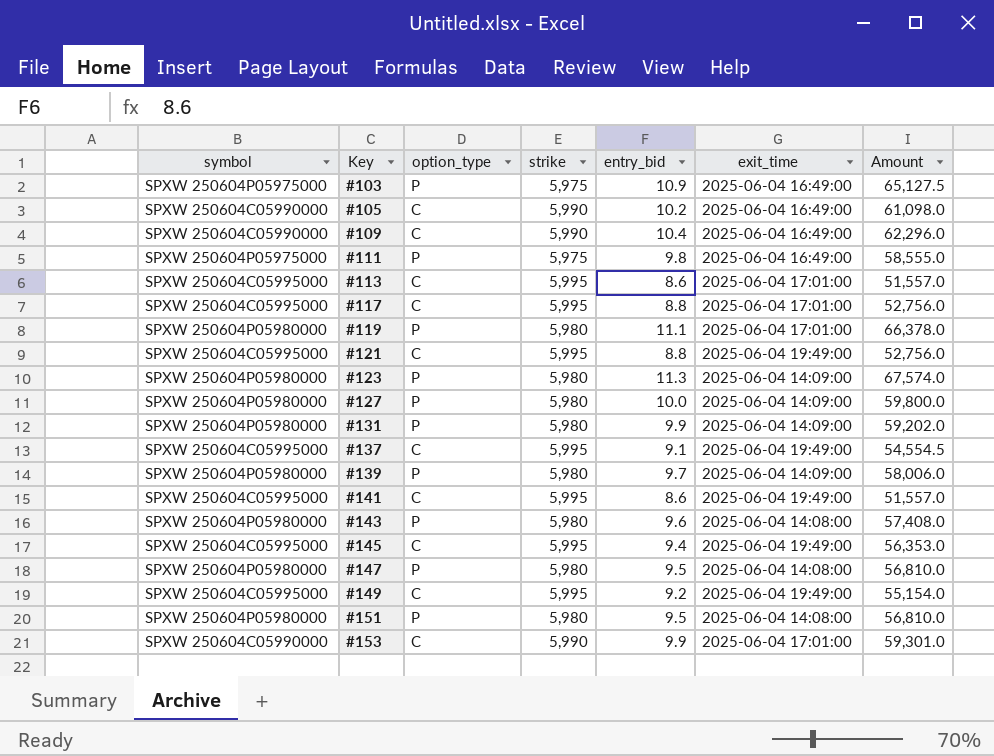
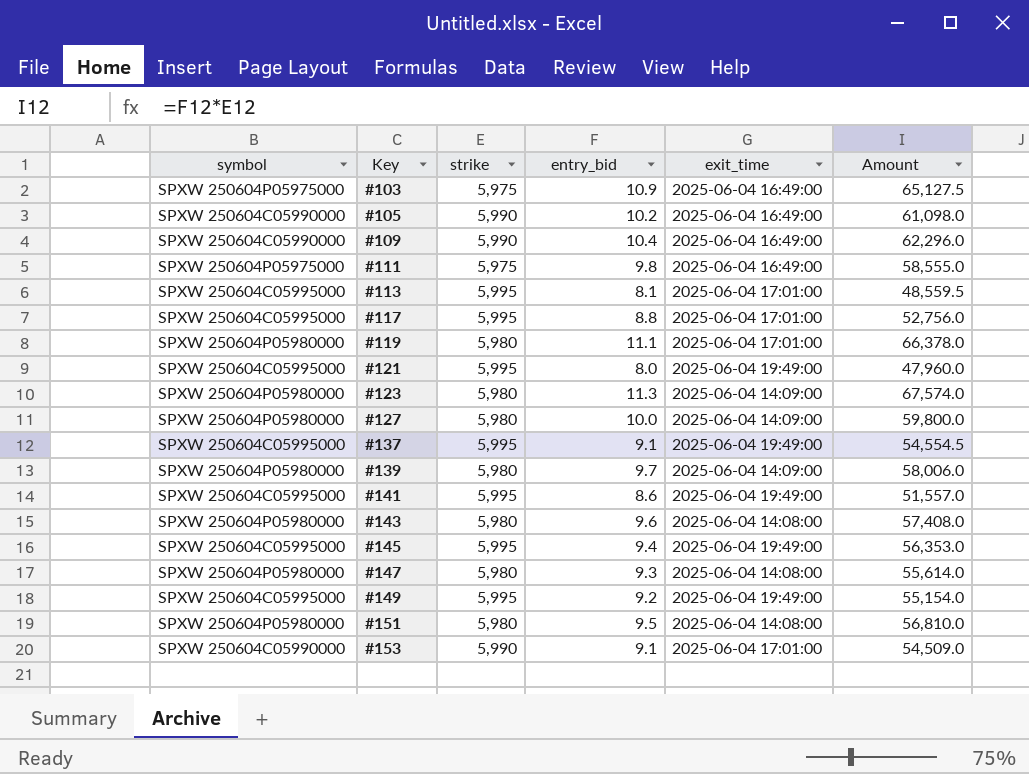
column option_type | position: 3 -> none
row #131: SPXW 250604P05980000 | P | 5,980 | 9.9 | 2025-06-04 14:09:00 | 59,202.0 -> none
#113 | entry_bid: 8.6 -> 8.1
#113 | Amount: 51,557.0 -> 48,559.5
#121 | entry_bid: 8.8 -> 8.0
#121 | Amount: 52,756.0 -> 47,960.0
#147 | entry_bid: 9.5 -> 9.3
#147 | Amount: 56,810.0 -> 55,614.0
#153 | entry_bid: 9.9 -> 9.1
#153 | Amount: 59,301.0 -> 54,509.0

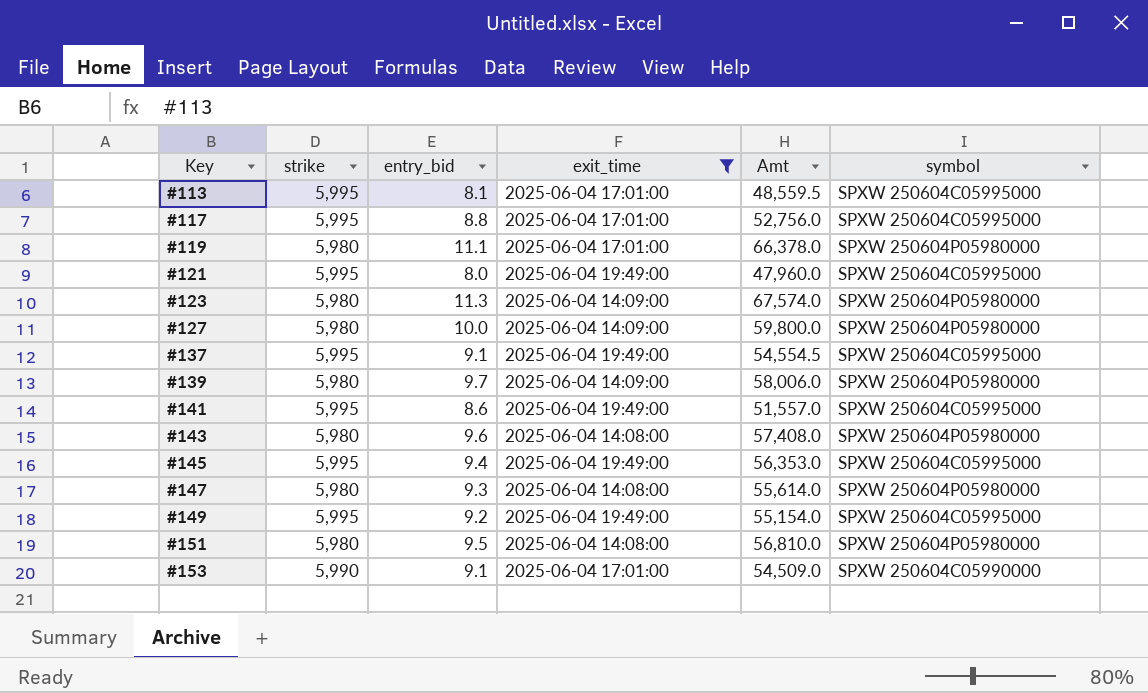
filter: none -> exit_time != 2025-06-04 16:49:00
column name: Amount -> Amt
column symbol | position: 1 -> 6

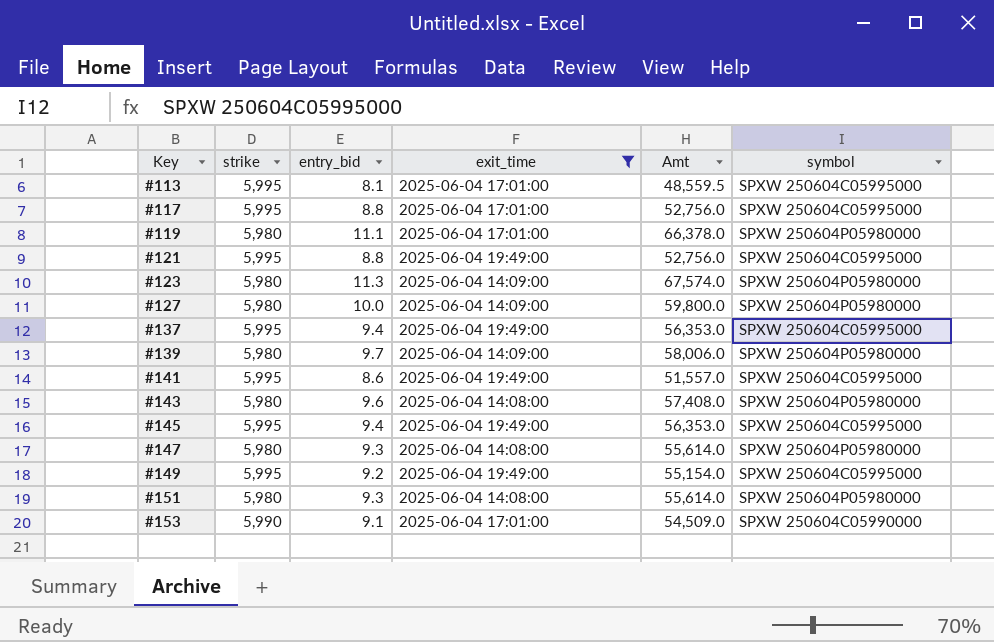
#121 | entry_bid: 8.0 -> 8.8
#121 | Amt: 47,960.0 -> 52,756.0
#137 | entry_bid: 9.1 -> 9.4
#137 | Amt: 54,554.5 -> 56,353.0
#151 | entry_bid: 9.5 -> 9.3
#151 | Amt: 56,810.0 -> 55,614.0

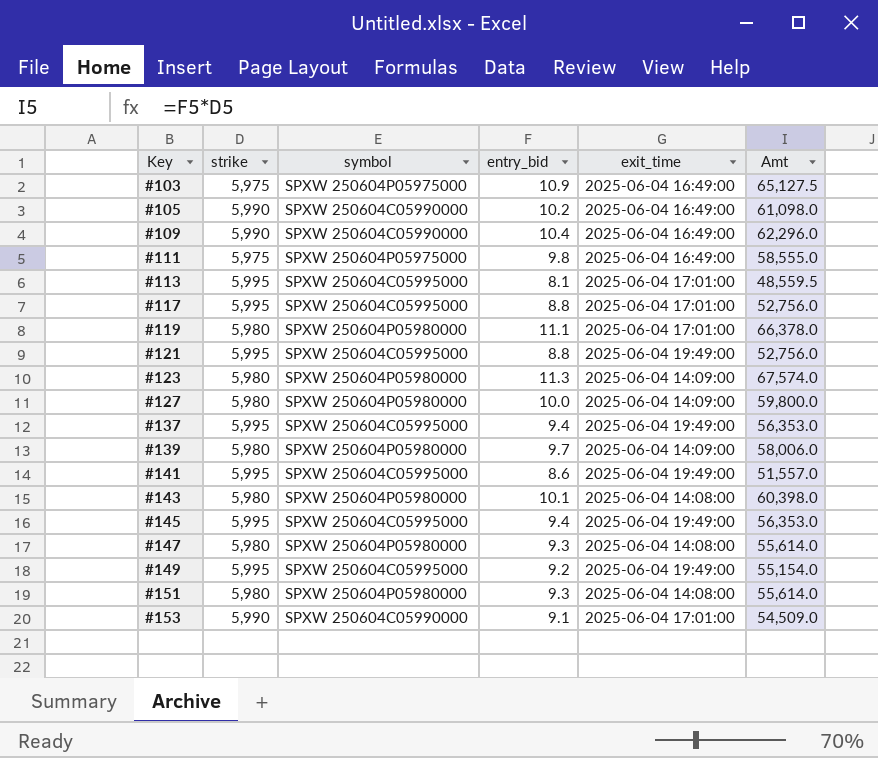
filter: exit_time != 2025-06-04 16:49:00 -> none
column symbol | position: 6 -> 3
#143 | entry_bid: 9.6 -> 10.1
#143 | Amt: 57,408.0 -> 60,398.0

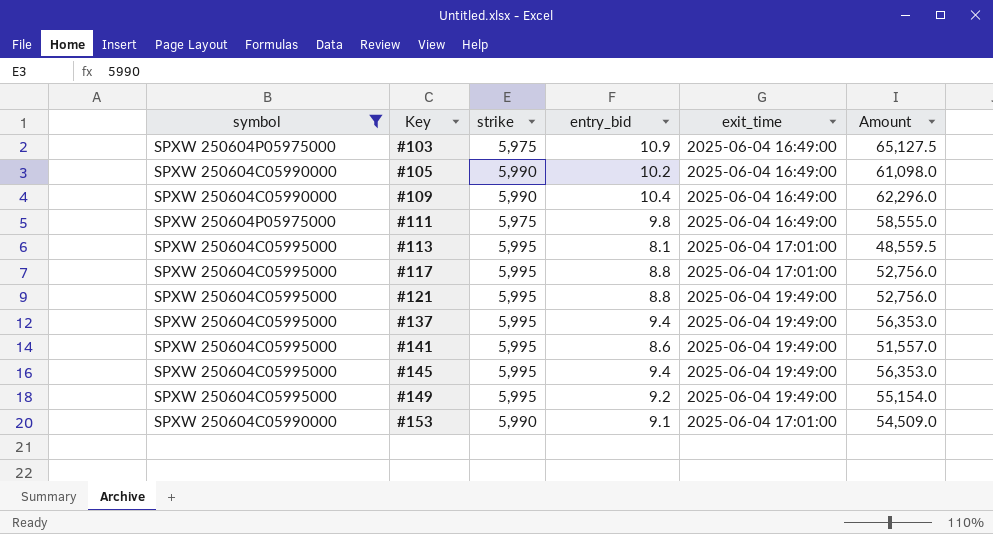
filter: none -> symbol != SPXW 250604P05980000
column symbol | position: 3 -> 1
column name: Amt -> Amount

